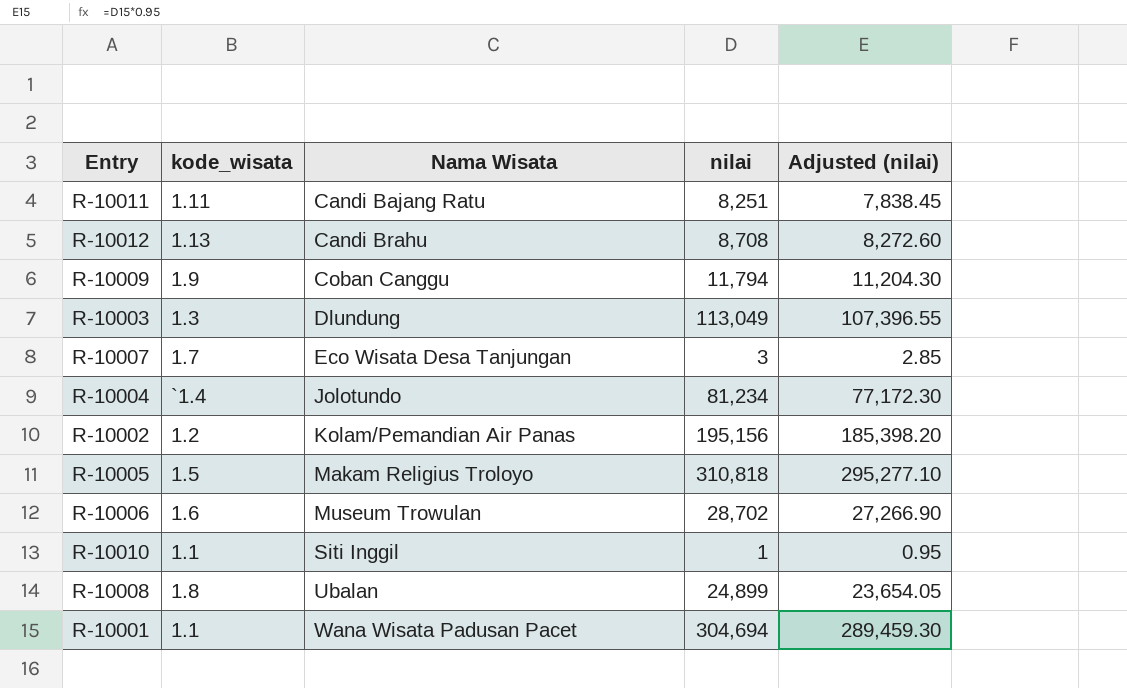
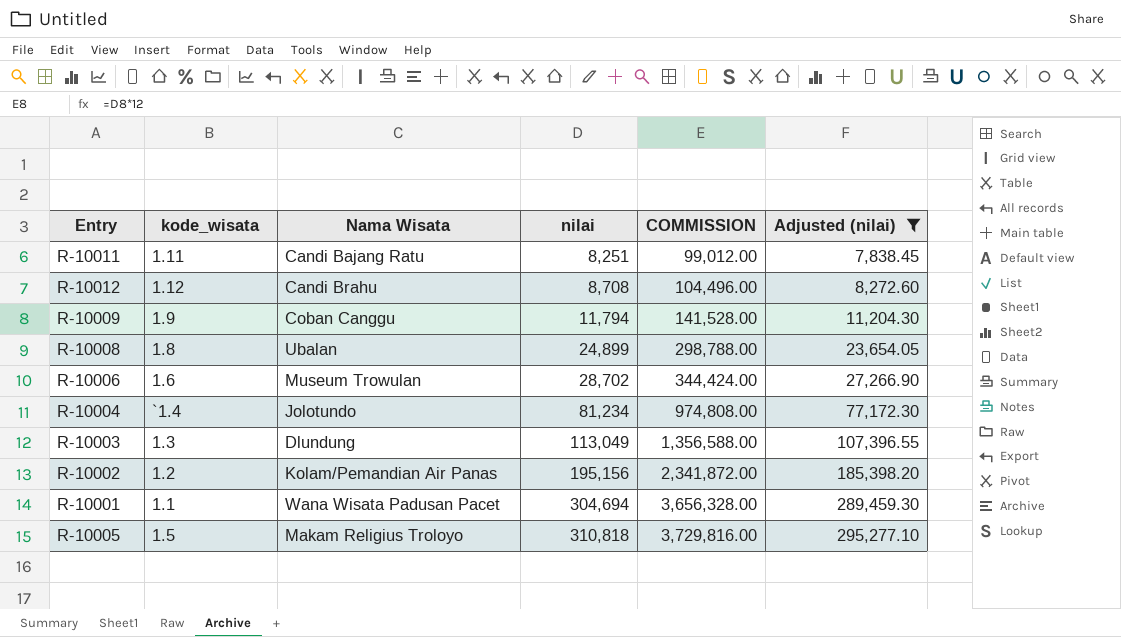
filter: none -> Adjusted (nilai) >= 7,838.45
row order: Nama Wisata ascending -> nilai ascending
column COMMISSION | formula: none -> [nilai] * 12
R-10012 | kode_wisata: 1.13 -> 1.12

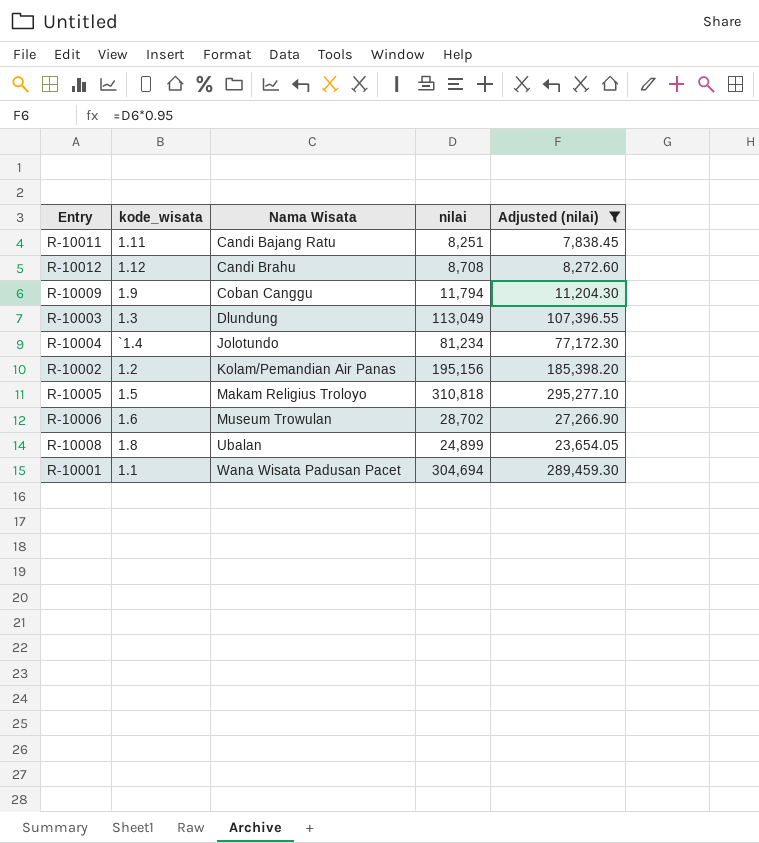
row order: nilai ascending -> Nama Wisata ascending
column COMMISSION | formula: [nilai] * 12 -> none

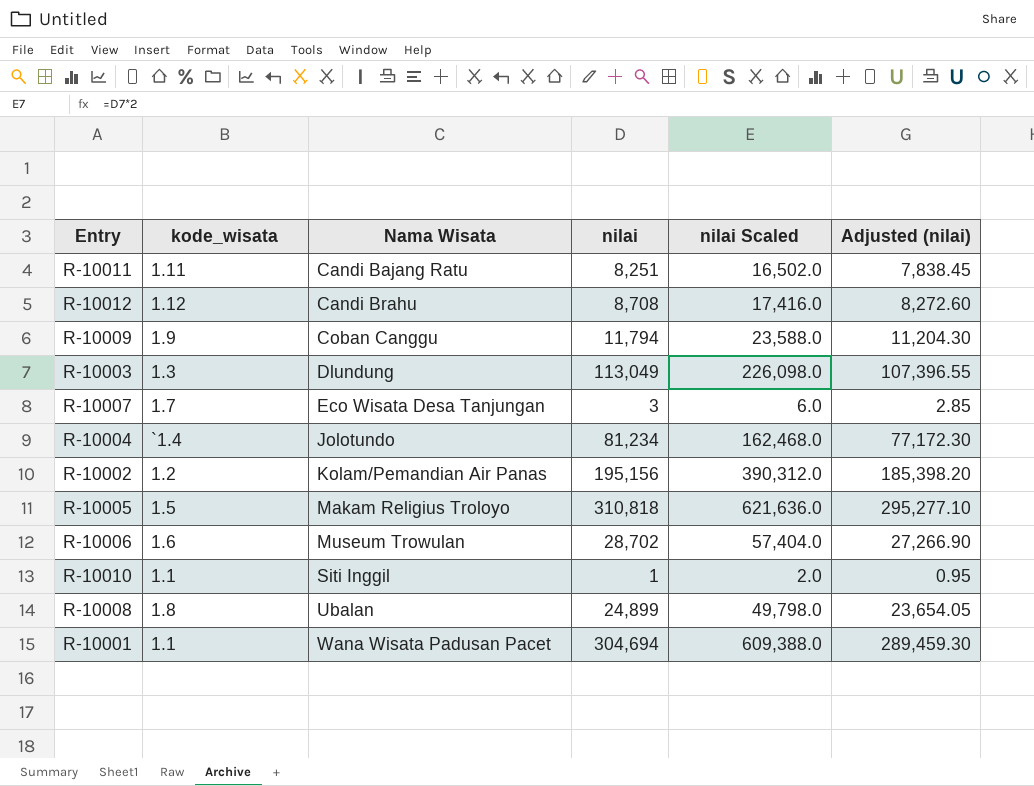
filter: Adjusted (nilai) >= 7,838.45 -> none
column nilai Scaled | formula: none -> [nilai] * 2

